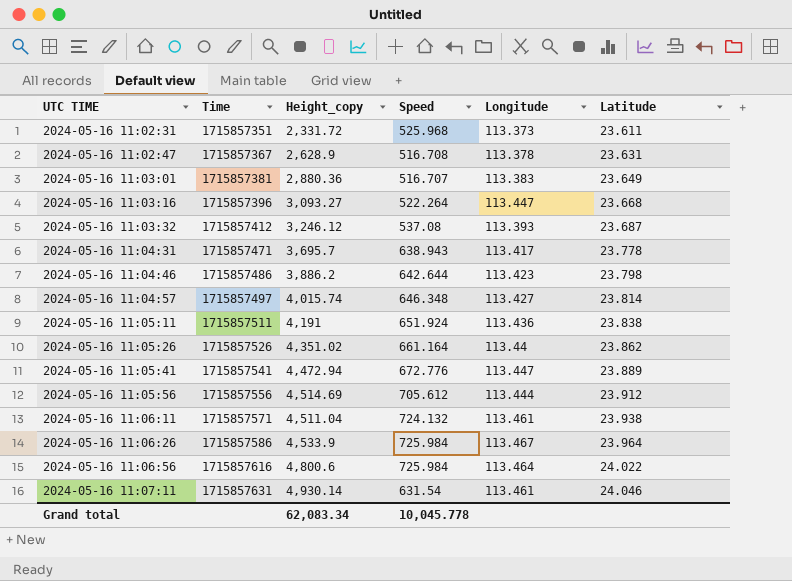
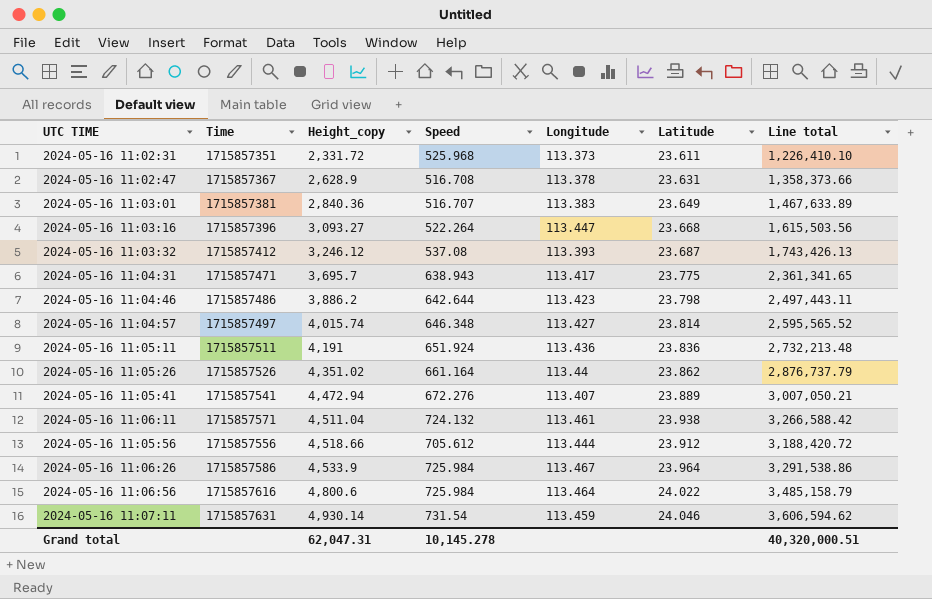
row order: UTC TIME ascending -> Height_copy ascending
column Line total | formula: none -> [Height_copy] * [Speed]
2024-05-16 11:03:01 | Height_copy: 2,880.36 -> 2,840.36
2024-05-16 11:04:31 | Latitude: 23.778 -> 23.775
2024-05-16 11:05:11 | Latitude: 23.838 -> 23.836
2024-05-16 11:05:41 | Speed: 672.776 -> 672.276
2024-05-16 11:05:41 | Longitude: 113.447 -> 113.407
2024-05-16 11:05:56 | Height_copy: 4,514.69 -> 4,518.66
2024-05-16 11:07:11 | Speed: 631.54 -> 731.54
2024-05-16 11:07:11 | Longitude: 113.461 -> 113.459
Grand total | Height_copy: 62,083.34 -> 62,047.31
Grand total | Speed: 10,045.778 -> 10,145.278

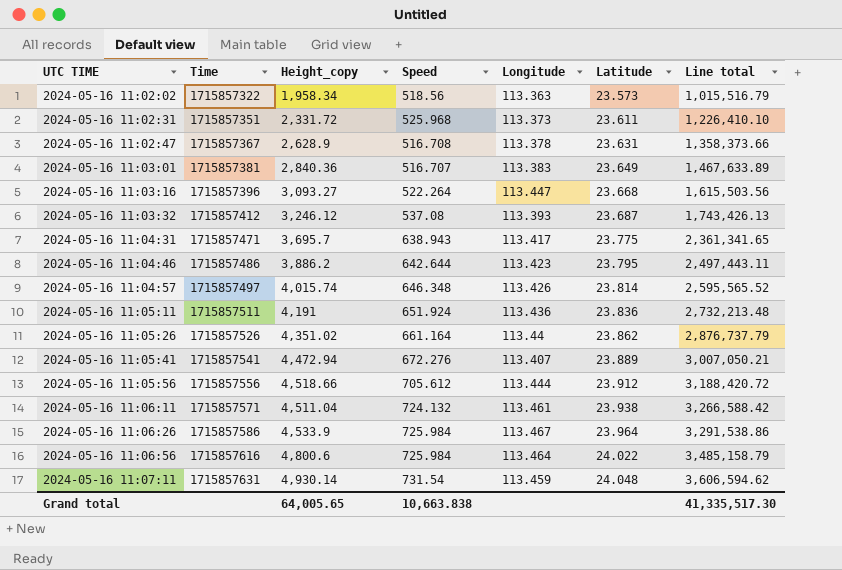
row order: Height_copy ascending -> UTC TIME ascending
row 2024-05-16 11:02:02: none -> 1715857322 | 1,958.34 | 518.56 | 113.363 | 23.573 | 1,015,516.79
2024-05-16 11:04:46 | Latitude: 23.798 -> 23.795
2024-05-16 11:04:57 | Longitude: 113.427 -> 113.426
2024-05-16 11:07:11 | Latitude: 24.046 -> 24.048
Grand total | Height_copy: 62,047.31 -> 64,005.65
Grand total | Speed: 10,145.278 -> 10,663.838
Grand total | Line total: 40,320,000.51 -> 41,335,517.30

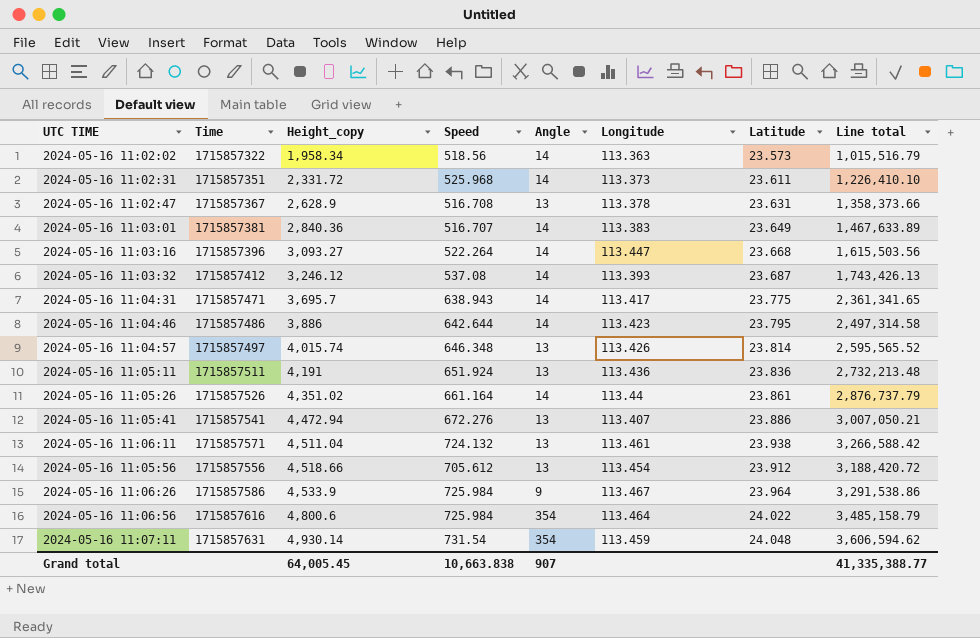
row order: UTC TIME ascending -> Height_copy ascending
column Angle | position: none -> 5
2024-05-16 11:04:46 | Height_copy: 3,886.2 -> 3,886
2024-05-16 11:04:46 | Line total: 2,497,443.11 -> 2,497,314.58
2024-05-16 11:05:26 | Latitude: 23.862 -> 23.861
2024-05-16 11:05:41 | Latitude: 23.889 -> 23.886
2024-05-16 11:05:56 | Longitude: 113.444 -> 113.454
Grand total | Height_copy: 64,005.65 -> 64,005.45
Grand total | Line total: 41,335,517.30 -> 41,335,388.77

